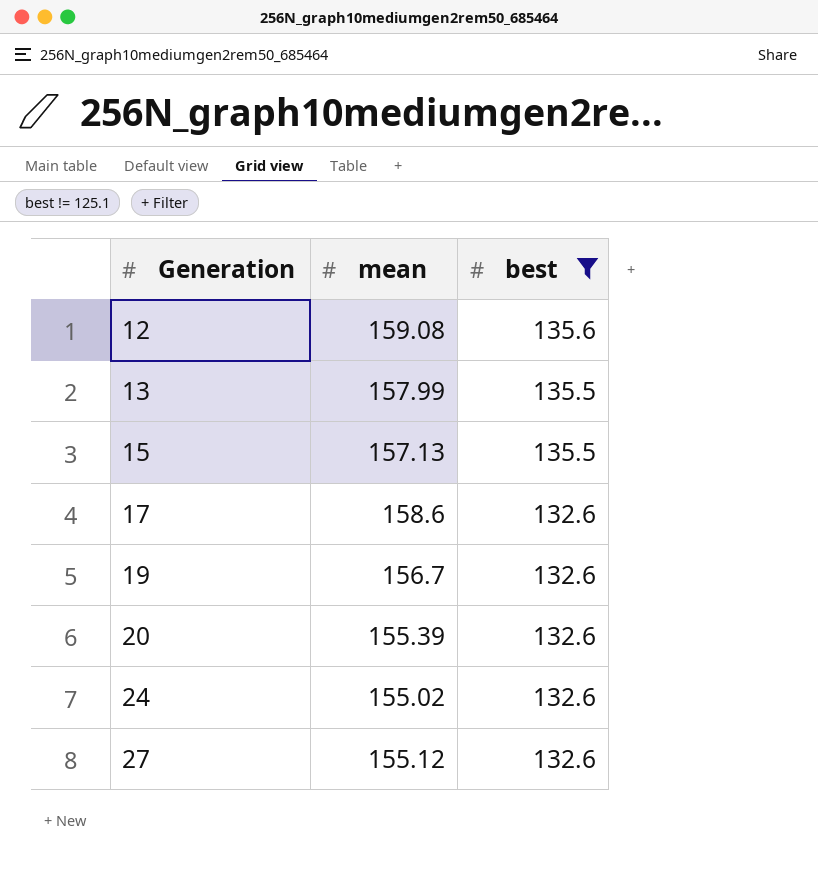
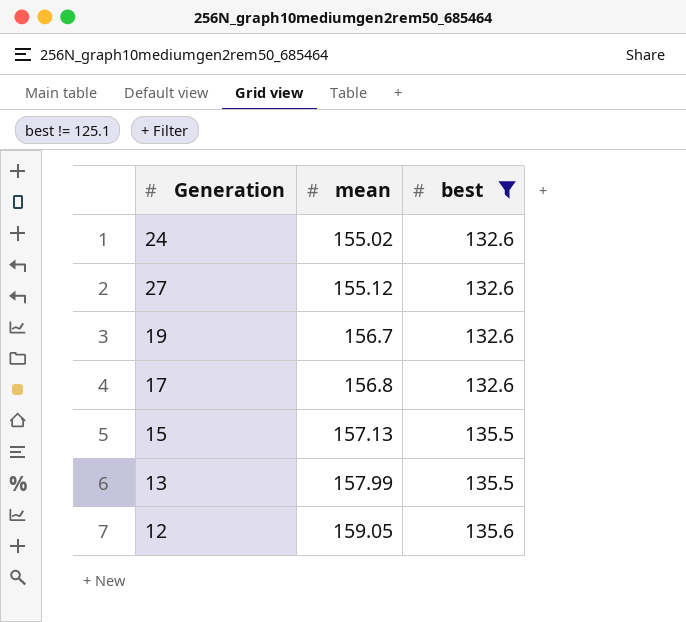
row order: Generation ascending -> mean ascending
row 20: 155.39 | 132.6 -> none
17 | mean: 158.6 -> 156.8
12 | mean: 159.08 -> 159.05

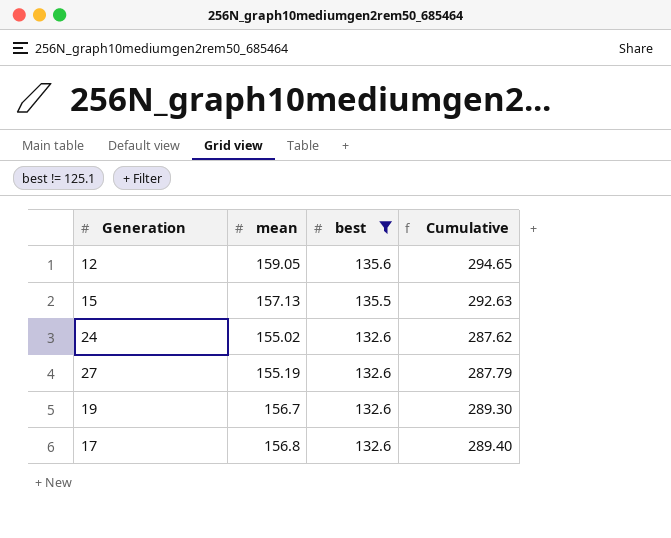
row order: mean ascending -> best descending
column Cumulative | formula: none -> [mean] + [best]
row 13: 157.99 | 135.5 -> none
27 | mean: 155.12 -> 155.19

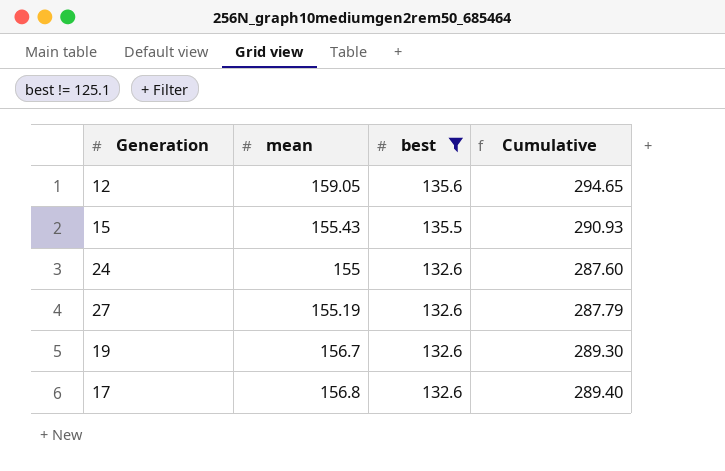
15 | mean: 157.13 -> 155.43
15 | Cumulative: 292.63 -> 290.93
24 | mean: 155.02 -> 155
24 | Cumulative: 287.62 -> 287.60

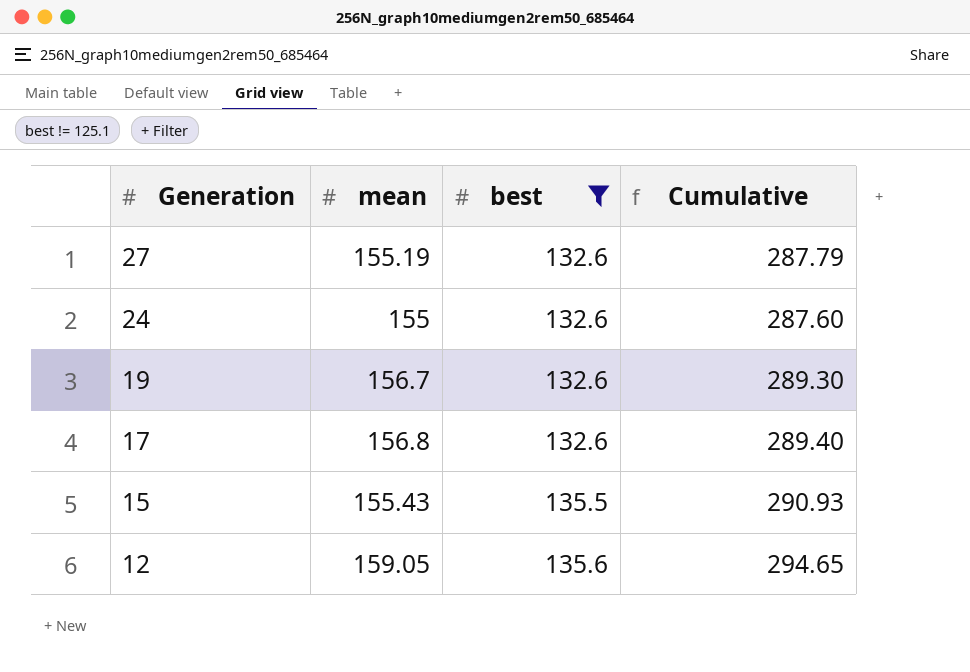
row order: best descending -> Generation descending

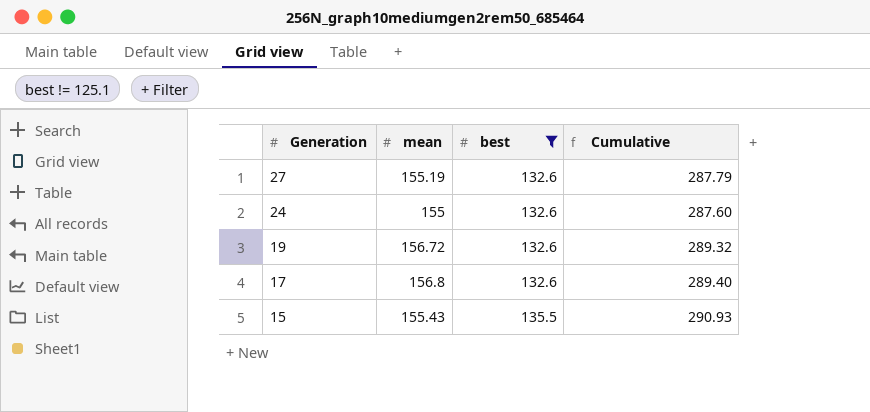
row 12: 159.05 | 135.6 | 294.65 -> none
19 | mean: 156.7 -> 156.72
19 | Cumulative: 289.30 -> 289.32

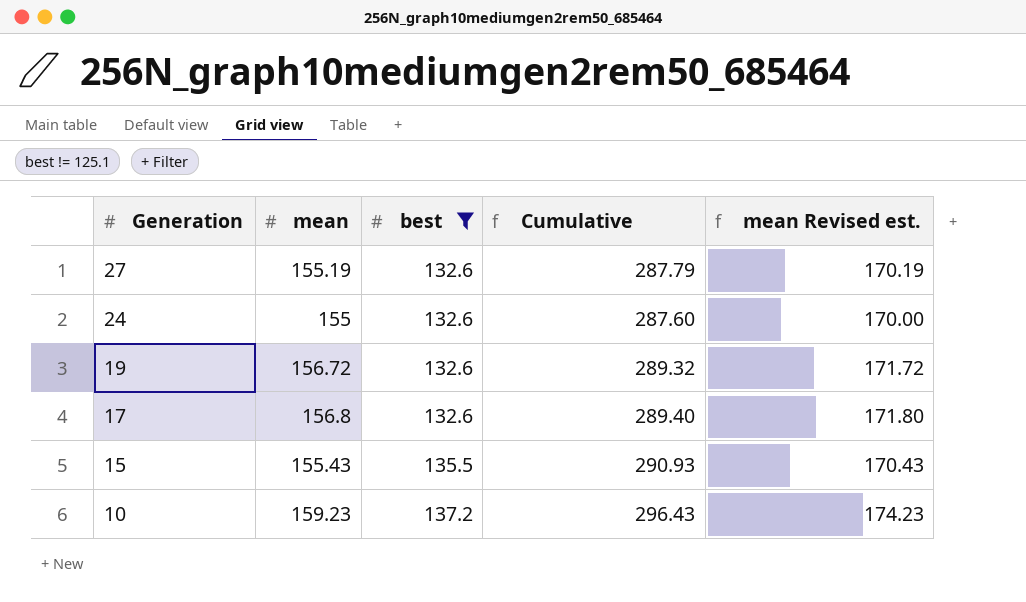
column mean Revised est. | formula: none -> [mean] + 15
row 10: none -> 159.23 | 137.2 | 296.43 | 174.23

